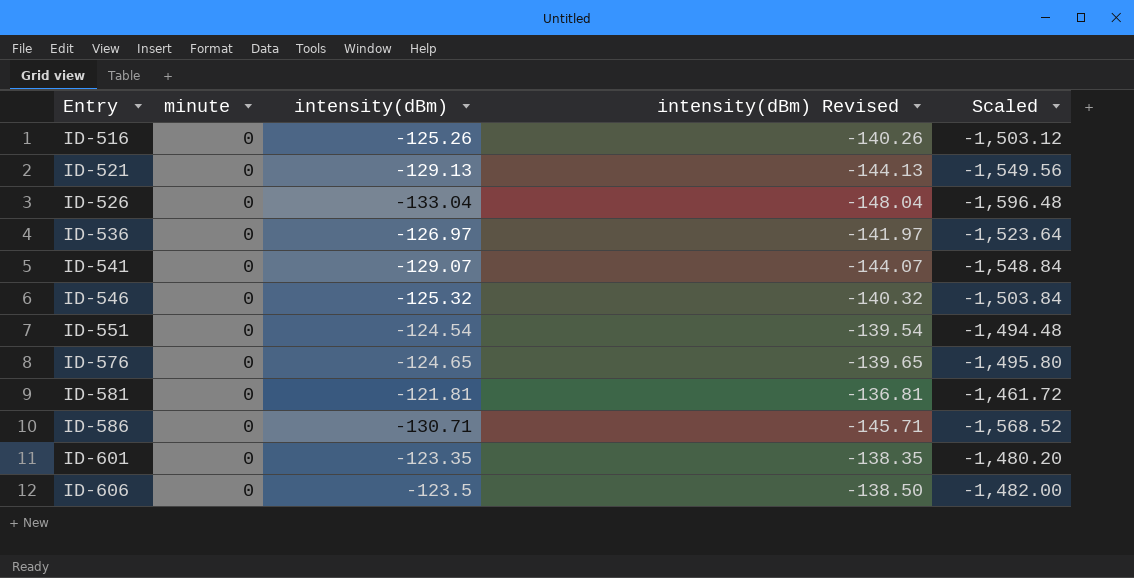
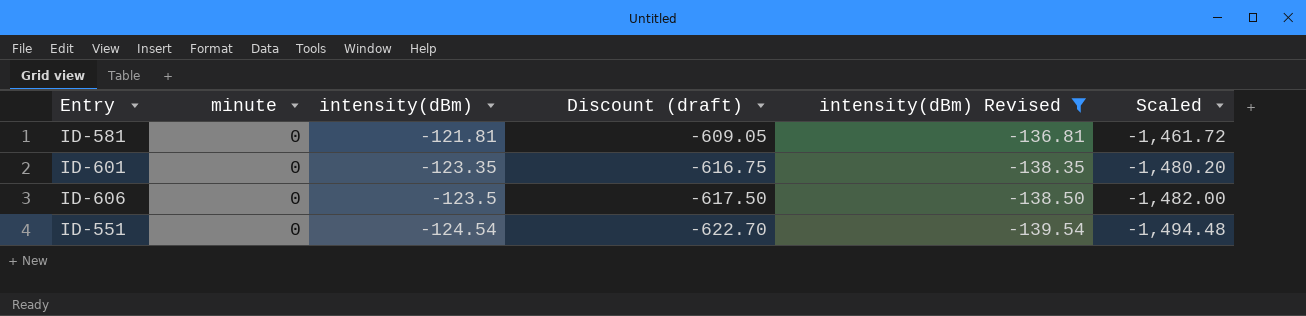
filter: none -> intensity(dBm) Revised >= -139.54
row order: Entry ascending -> intensity(dBm) descending
column Discount (draft) | formula: none -> [intensity(dBm)] * 5

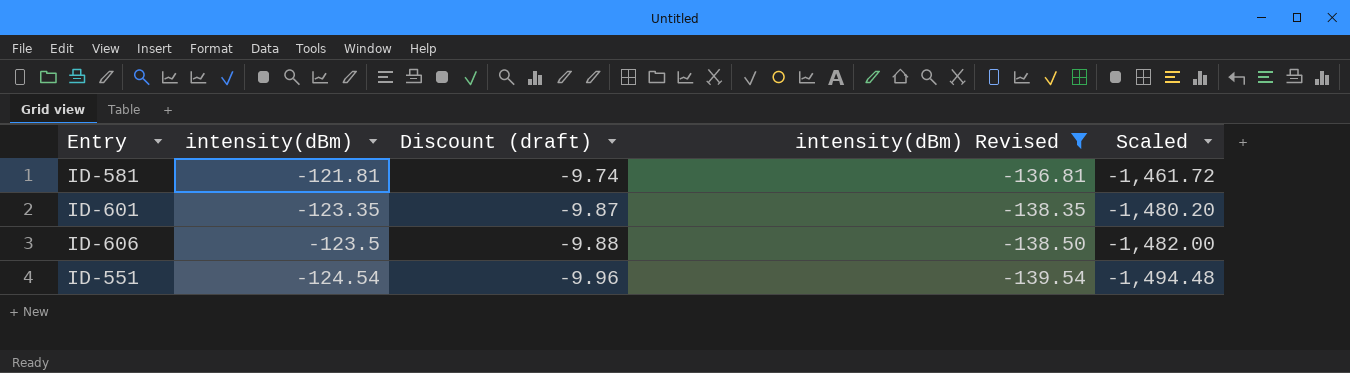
column minute | position: 2 -> none
column Discount (draft) | formula: [intensity(dBm)] * 5 -> [intensity(dBm)] * 0.08

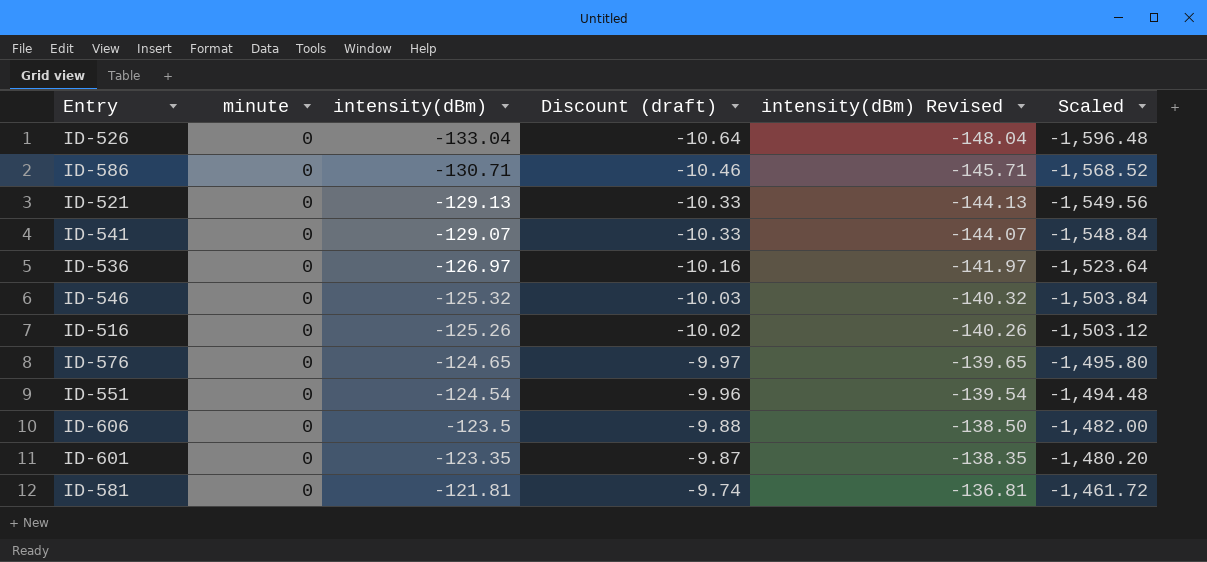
filter: intensity(dBm) Revised >= -139.54 -> none
row order: intensity(dBm) descending -> intensity(dBm) ascending
column minute | position: none -> 2

